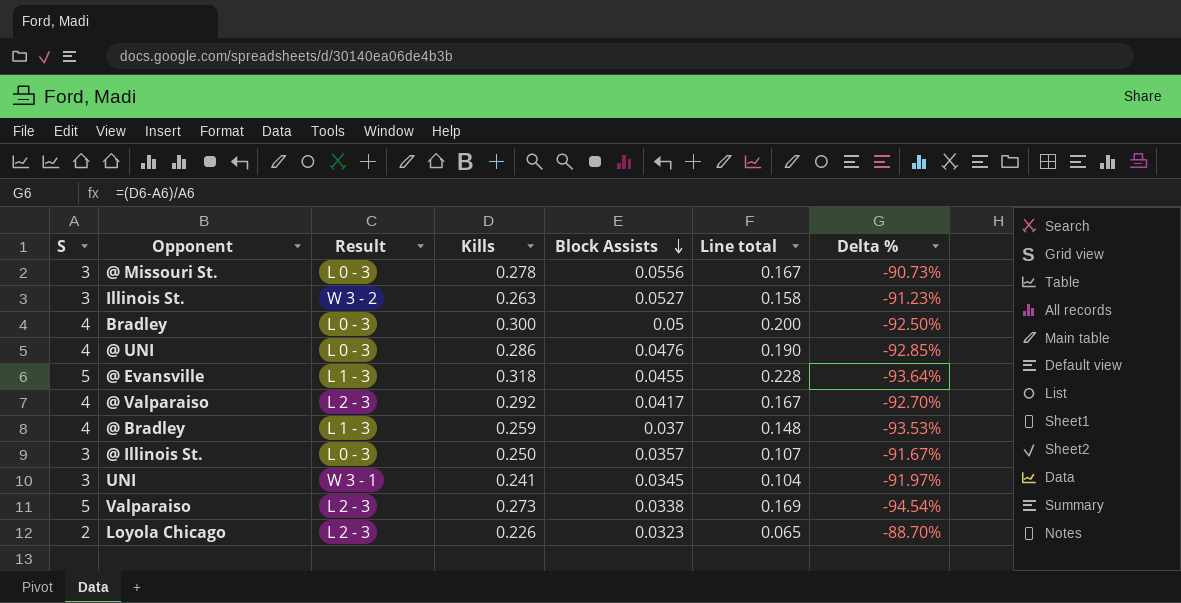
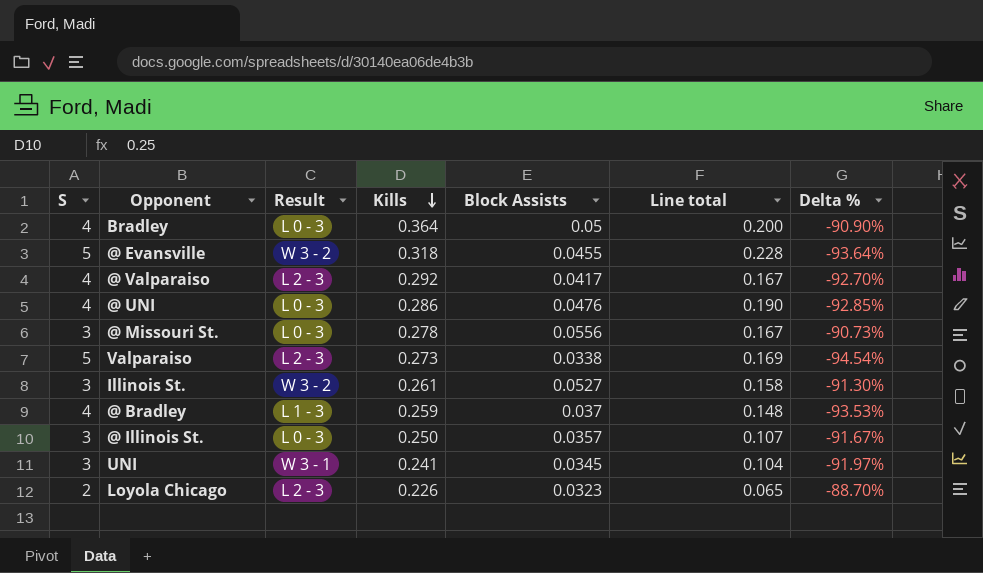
row order: Block Assists descending -> Kills descending
Bradley | Kills: 0.300 -> 0.364
Bradley | Delta %: -92.50% -> -90.90%
@ Evansville | Result: L 1 - 3 -> W 3 - 2
Illinois St. | Kills: 0.263 -> 0.261
Illinois St. | Delta %: -91.23% -> -91.30%

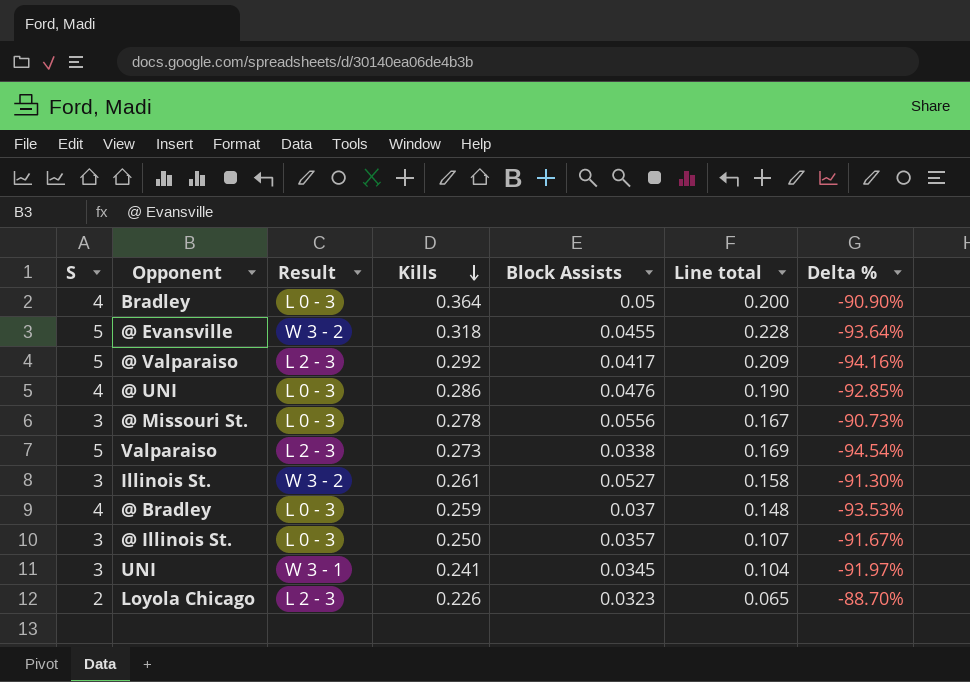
@ Valparaiso | S: 4 -> 5
@ Valparaiso | Line total: 0.167 -> 0.209
@ Valparaiso | Delta %: -92.70% -> -94.16%
@ Bradley | Result: L 1 - 3 -> L 0 - 3

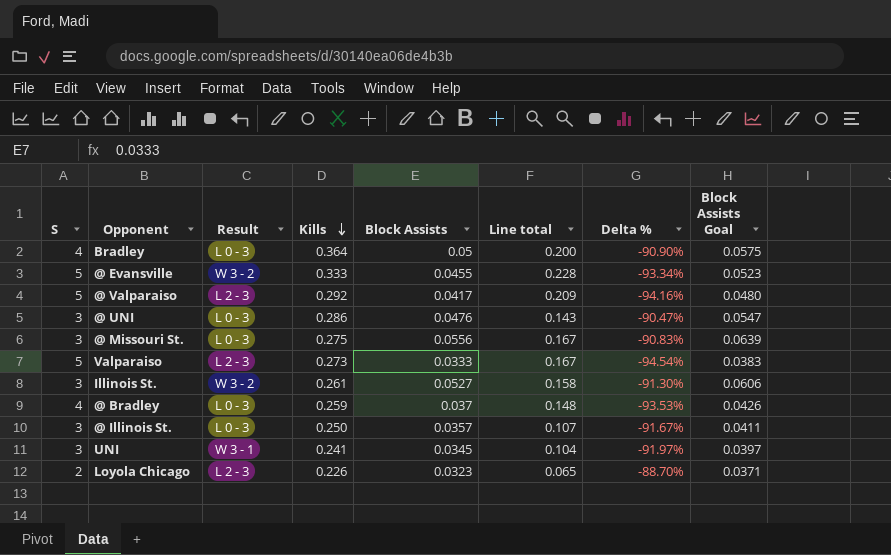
column Block Assists Goal | formula: none -> [Block Assists] * 1.15
@ Evansville | Kills: 0.318 -> 0.333
@ Evansville | Delta %: -93.64% -> -93.34%
@ UNI | S: 4 -> 3
@ UNI | Line total: 0.190 -> 0.143
@ UNI | Delta %: -92.85% -> -90.47%
@ Missouri St. | Kills: 0.278 -> 0.275
@ Missouri St. | Delta %: -90.73% -> -90.83%
Valparaiso | Block Assists: 0.0338 -> 0.0333
Valparaiso | Line total: 0.169 -> 0.167

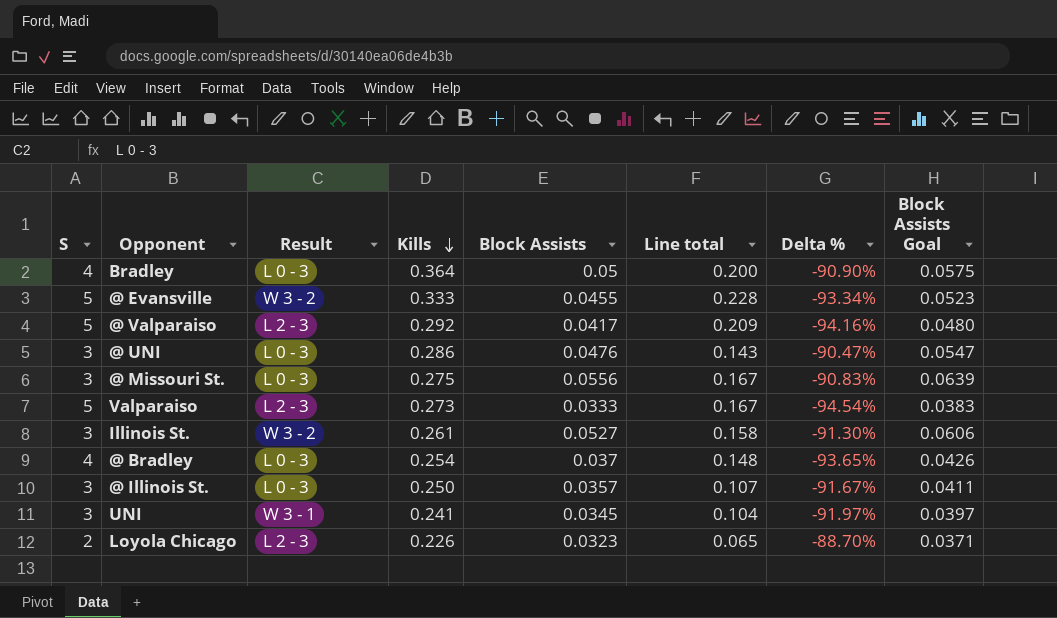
@ Bradley | Kills: 0.259 -> 0.254
@ Bradley | Delta %: -93.53% -> -93.65%

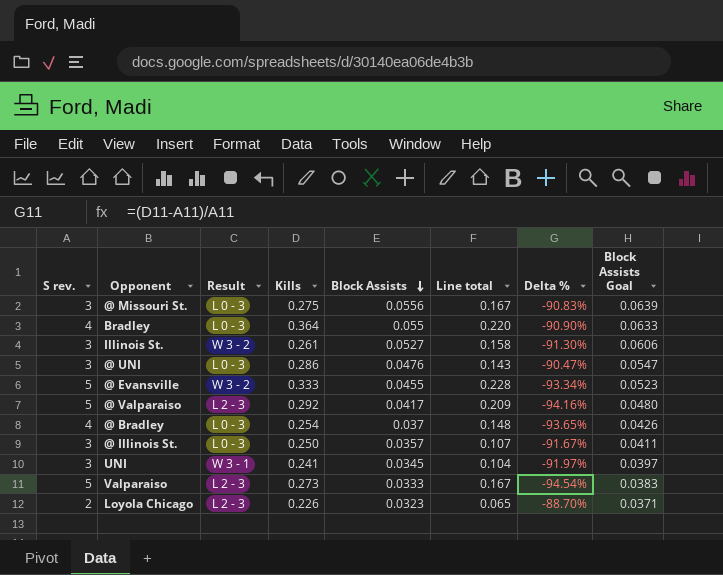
row order: Kills descending -> Block Assists descending
column name: S -> S rev.
Bradley | Block Assists: 0.05 -> 0.055
Bradley | Line total: 0.200 -> 0.220
Bradley | Block Assists Goal: 0.0575 -> 0.0633

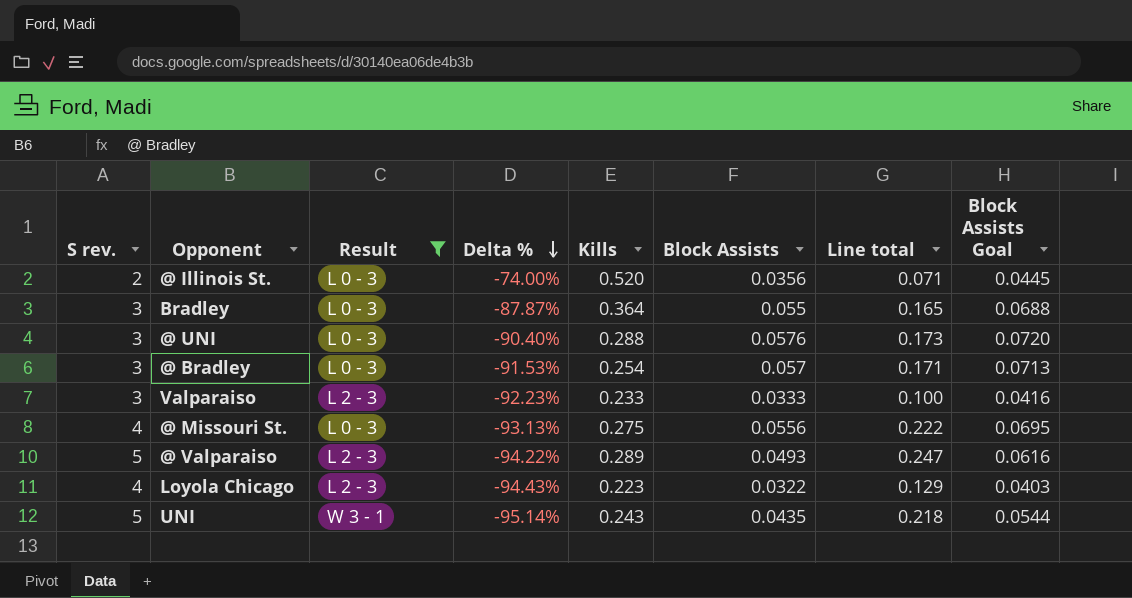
filter: none -> Result != W 3 - 2
row order: Block Assists descending -> Delta % descending
column Delta % | position: 7 -> 4
column Block Assists Goal | formula: [Block Assists] * 1.15 -> [Block Assists] * 1.25
@ Illinois St. | S rev.: 3 -> 2
@ Illinois St. | Delta %: -91.67% -> -74.00%
@ Illinois St. | Kills: 0.250 -> 0.520
@ Illinois St. | Block Assists: 0.0357 -> 0.0356
@ Illinois St. | Line total: 0.107 -> 0.071
Bradley | S rev.: 4 -> 3
Bradley | Delta %: -90.90% -> -87.87%
Bradley | Line total: 0.220 -> 0.165
@ UNI | Delta %: -90.47% -> -90.40%
@ UNI | Kills: 0.286 -> 0.288
@ UNI | Block Assists: 0.0476 -> 0.0576
@ UNI | Line total: 0.143 -> 0.173
@ Bradley | S rev.: 4 -> 3
@ Bradley | Delta %: -93.65% -> -91.53%
@ Bradley | Block Assists: 0.037 -> 0.057
@ Bradley | Line total: 0.148 -> 0.171
Valparaiso | S rev.: 5 -> 3
Valparaiso | Delta %: -94.54% -> -92.23%
Valparaiso | Kills: 0.273 -> 0.233
Valparaiso | Line total: 0.167 -> 0.100
@ Missouri St. | S rev.: 3 -> 4
@ Missouri St. | Delta %: -90.83% -> -93.13%
@ Missouri St. | Line total: 0.167 -> 0.222
@ Valparaiso | Delta %: -94.16% -> -94.22%
@ Valparaiso | Kills: 0.292 -> 0.289
@ Valparaiso | Block Assists: 0.0417 -> 0.0493
@ Valparaiso | Line total: 0.209 -> 0.247
Loyola Chicago | S rev.: 2 -> 4
Loyola Chicago | Delta %: -88.70% -> -94.43%
Loyola Chicago | Kills: 0.226 -> 0.223
Loyola Chicago | Block Assists: 0.0323 -> 0.0322
Loyola Chicago | Line total: 0.065 -> 0.129
UNI | S rev.: 3 -> 5
UNI | Delta %: -91.97% -> -95.14%
UNI | Kills: 0.241 -> 0.243
UNI | Block Assists: 0.0345 -> 0.0435
UNI | Line total: 0.104 -> 0.218

